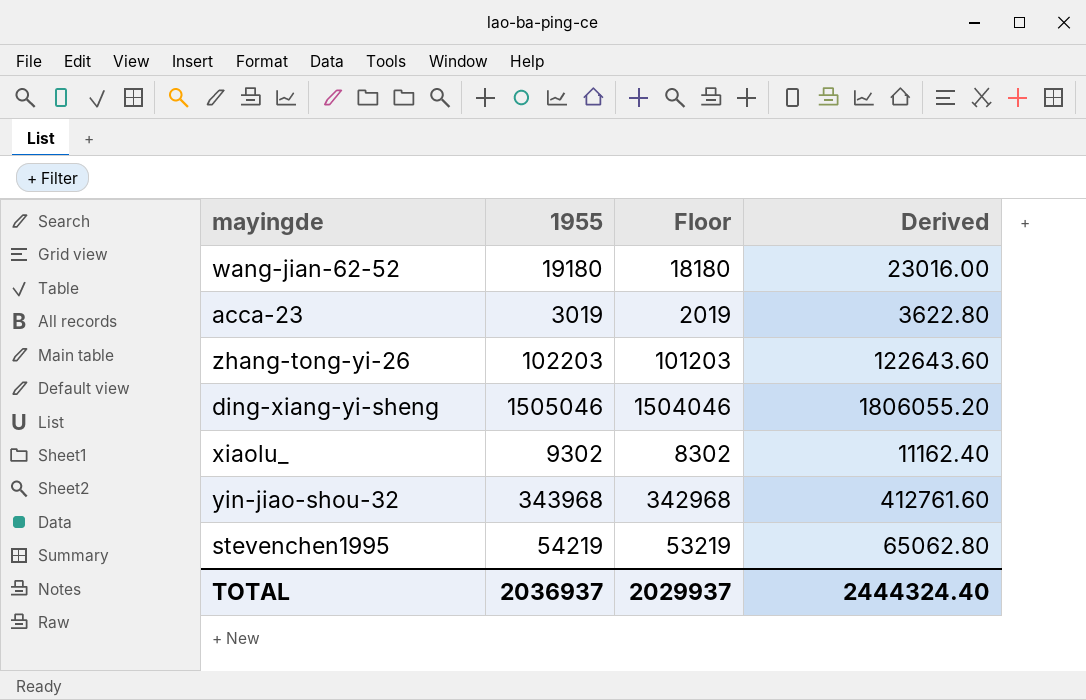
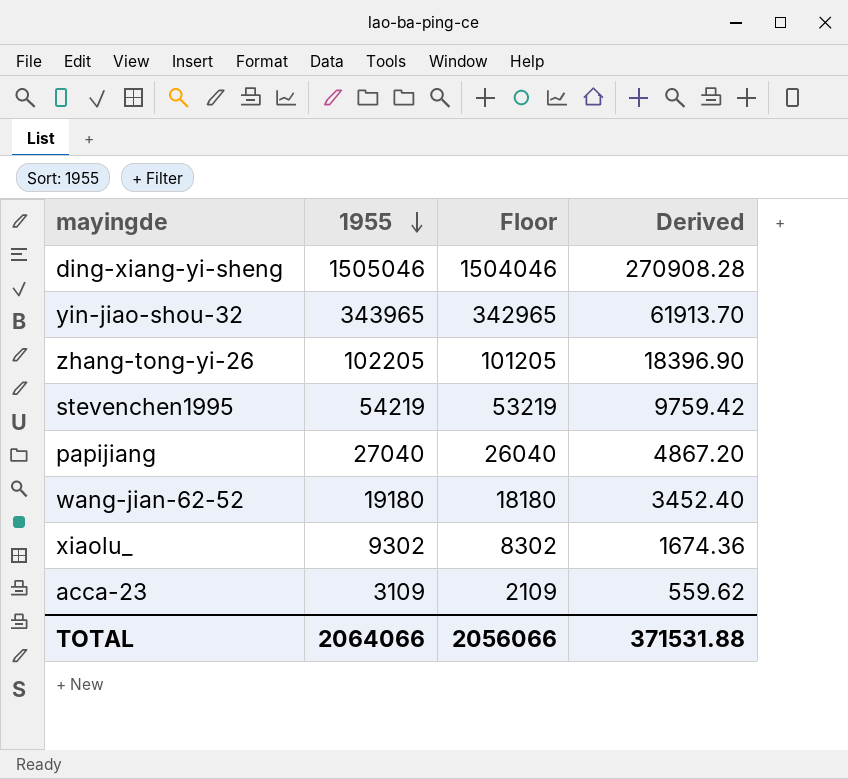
row order: none -> 1955 descending
column Derived | formula: [1955] * 1.2 -> [1955] * 0.18
yin-jiao-shou-32 | 1955: 343968 -> 343965
yin-jiao-shou-32 | Floor: 342968 -> 342965
zhang-tong-yi-26 | 1955: 102203 -> 102205
zhang-tong-yi-26 | Floor: 101203 -> 101205
row papijiang: none -> 27040 | 26040 | 4867.20
acca-23 | 1955: 3019 -> 3109
acca-23 | Floor: 2019 -> 2109
TOTAL | 1955: 2036937 -> 2064066
TOTAL | Floor: 2029937 -> 2056066
TOTAL | Derived: 2444324.40 -> 371531.88

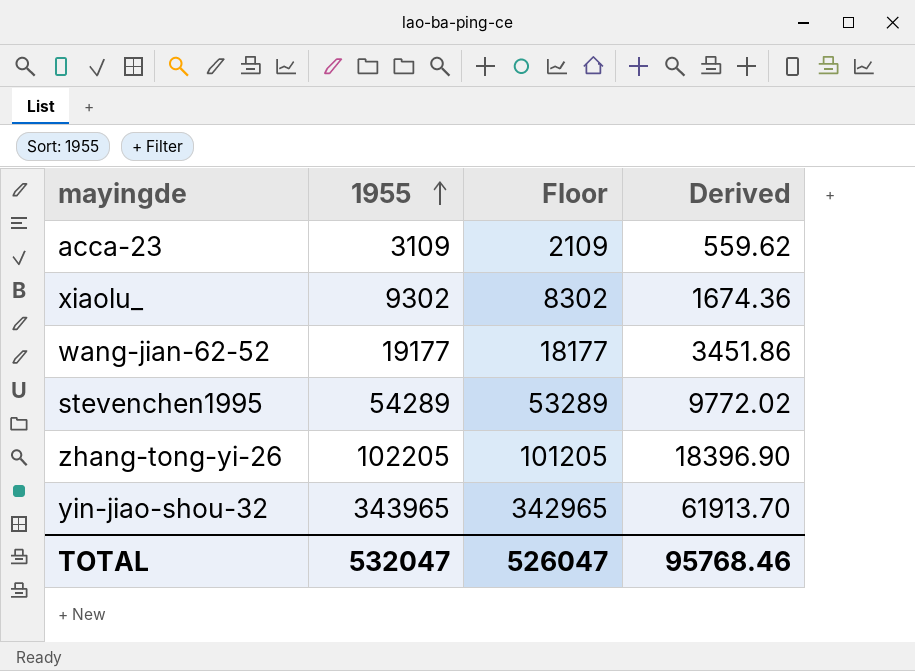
row order: 1955 descending -> 1955 ascending
row ding-xiang-yi-sheng: 1505046 | 1504046 | 270908.28 -> none
row papijiang: 27040 | 26040 | 4867.20 -> none
wang-jian-62-52 | 1955: 19180 -> 19177
wang-jian-62-52 | Floor: 18180 -> 18177
wang-jian-62-52 | Derived: 3452.40 -> 3451.86
stevenchen1995 | 1955: 54219 -> 54289
stevenchen1995 | Floor: 53219 -> 53289
stevenchen1995 | Derived: 9759.42 -> 9772.02
TOTAL | 1955: 2064066 -> 532047
TOTAL | Floor: 2056066 -> 526047
TOTAL | Derived: 371531.88 -> 95768.46

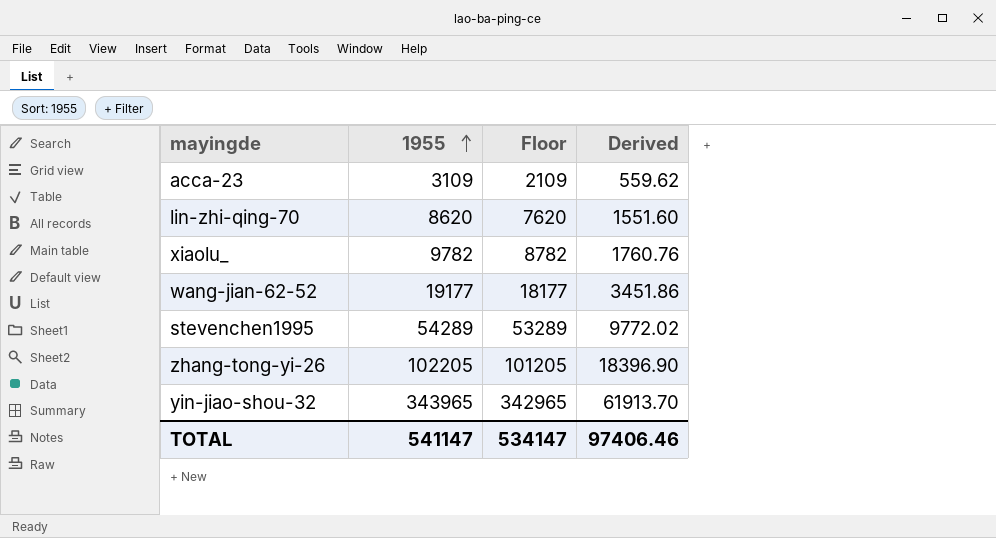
row lin-zhi-qing-70: none -> 8620 | 7620 | 1551.60
xiaolu_ | 1955: 9302 -> 9782
xiaolu_ | Floor: 8302 -> 8782
xiaolu_ | Derived: 1674.36 -> 1760.76
TOTAL | 1955: 532047 -> 541147
TOTAL | Floor: 526047 -> 534147
TOTAL | Derived: 95768.46 -> 97406.46

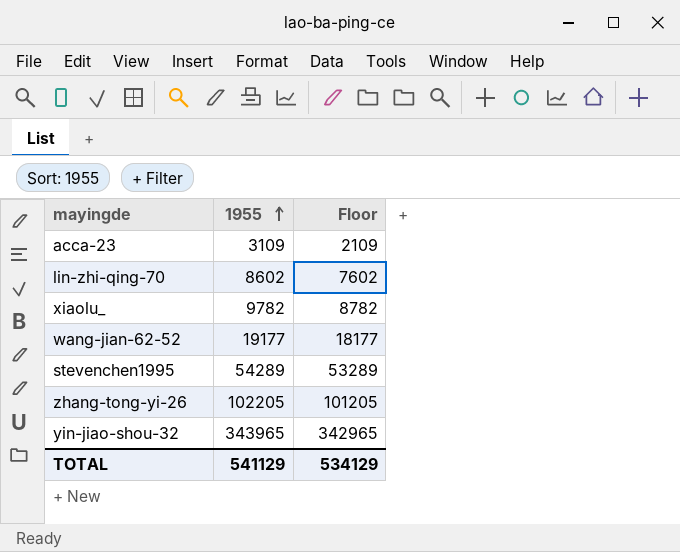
column Derived | formula: [1955] * 0.18 -> none
lin-zhi-qing-70 | 1955: 8620 -> 8602
lin-zhi-qing-70 | Floor: 7620 -> 7602
TOTAL | 1955: 541147 -> 541129
TOTAL | Floor: 534147 -> 534129

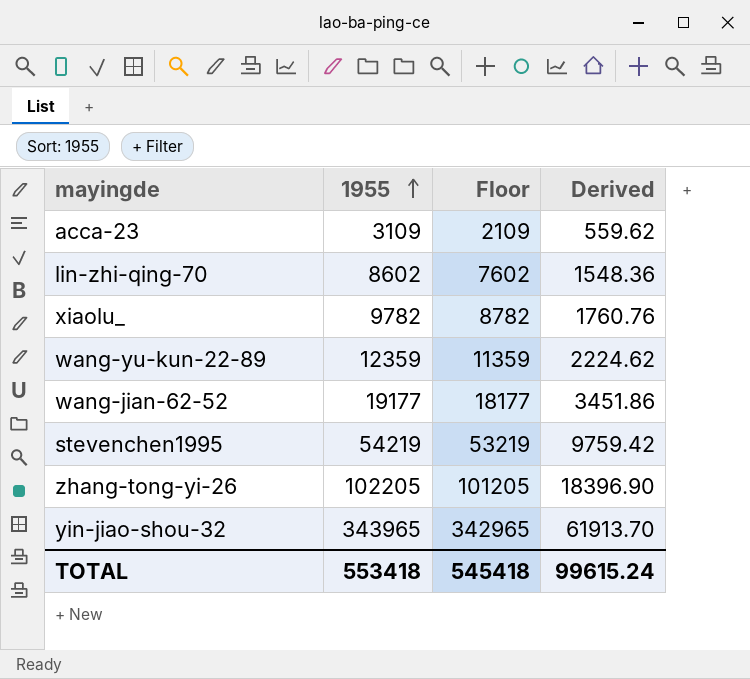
column Derived | formula: none -> [1955] * 0.18
row wang-yu-kun-22-89: none -> 12359 | 11359 | 2224.62
stevenchen1995 | 1955: 54289 -> 54219
stevenchen1995 | Floor: 53289 -> 53219
TOTAL | 1955: 541129 -> 553418
TOTAL | Floor: 534129 -> 545418

